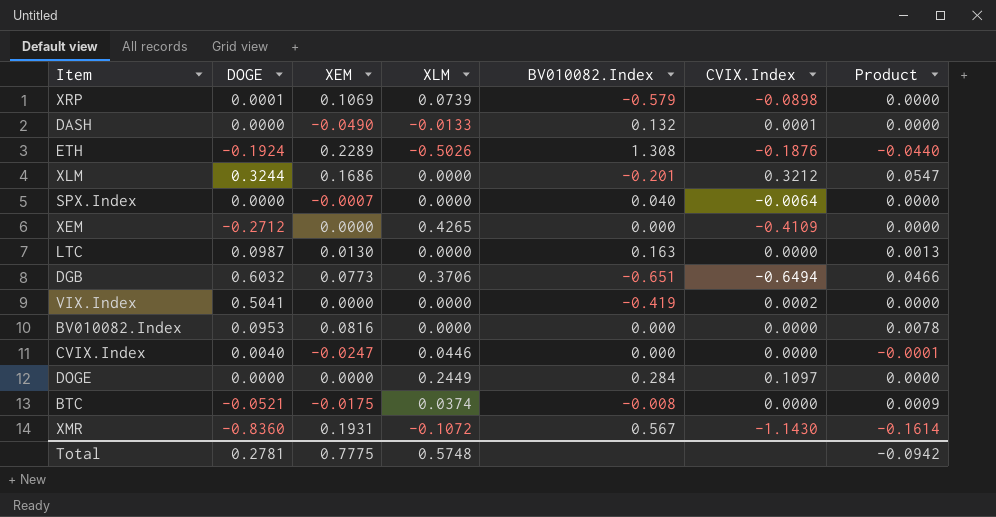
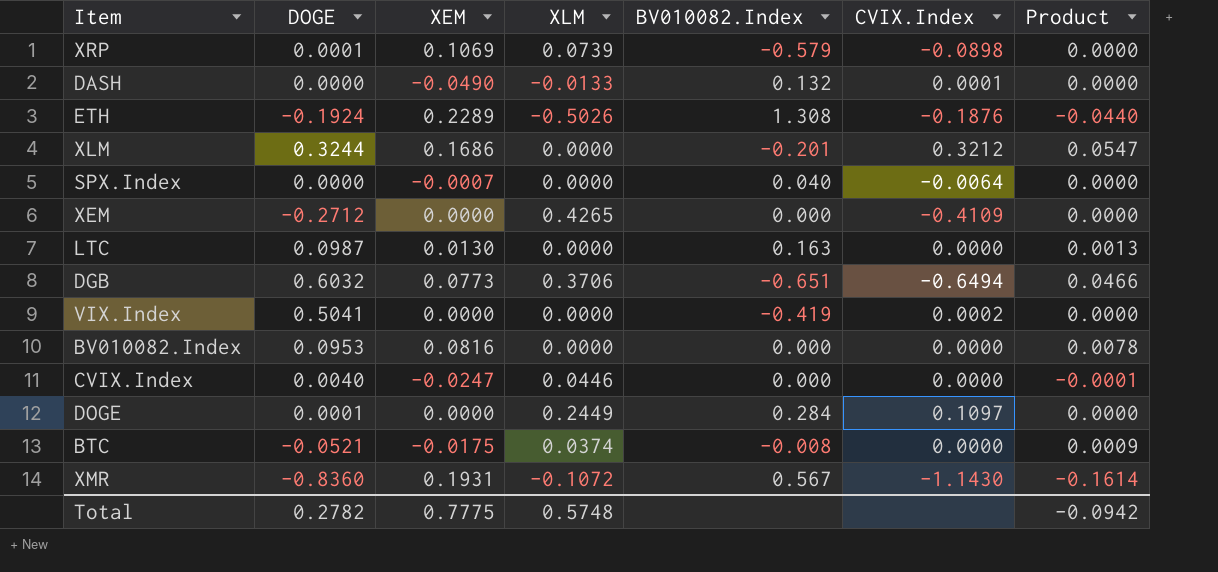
DOGE | DOGE: 0.0000 -> 0.0001
Total | DOGE: 0.2781 -> 0.2782

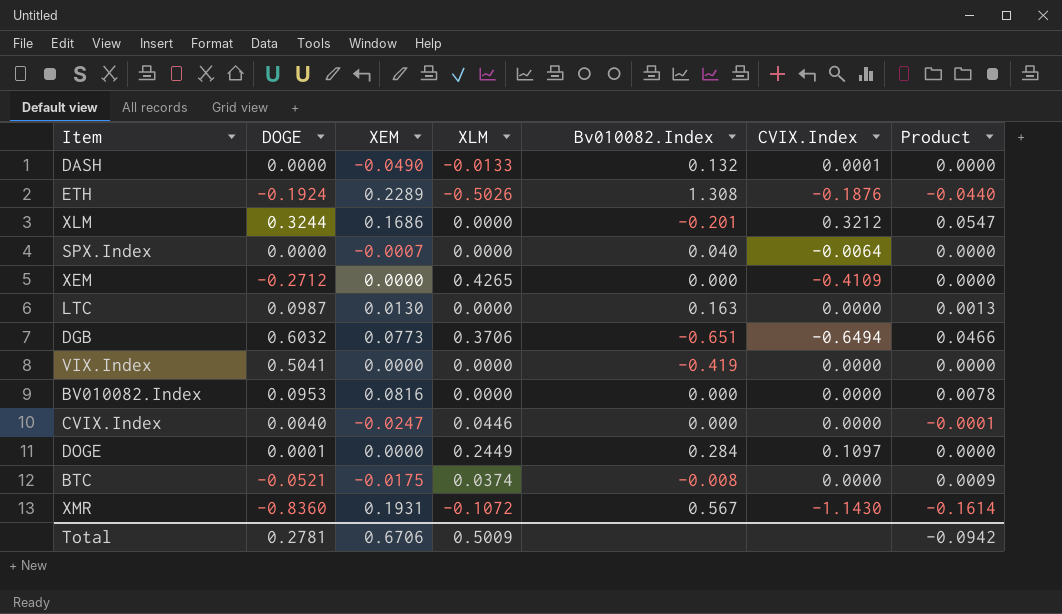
column name: BV010082.Index -> Bv010082.Index
row XRP: 0.0001 | 0.1069 | 0.0739 | -0.579 | -0.0898 | 0.0000 -> none
VIX.Index | CVIX.Index: 0.0002 -> 0.0000
Total | DOGE: 0.2782 -> 0.2781
Total | XEM: 0.7775 -> 0.6706
Total | XLM: 0.5748 -> 0.5009

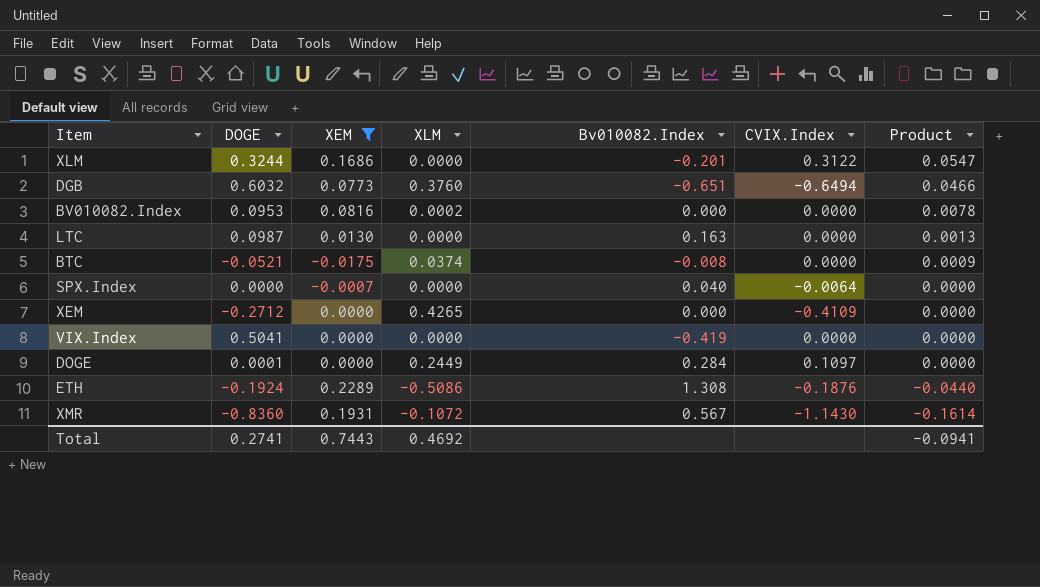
filter: none -> XEM >= -0.0175
row order: none -> Product descending
XLM | CVIX.Index: 0.3212 -> 0.3122
DGB | XLM: 0.3706 -> 0.3760
BV010082.Index | XLM: 0.0000 -> 0.0002
ETH | XLM: -0.5026 -> -0.5086
Total | DOGE: 0.2781 -> 0.2741
Total | XEM: 0.6706 -> 0.7443
Total | XLM: 0.5009 -> 0.4692
Total | Product: -0.0942 -> -0.0941

